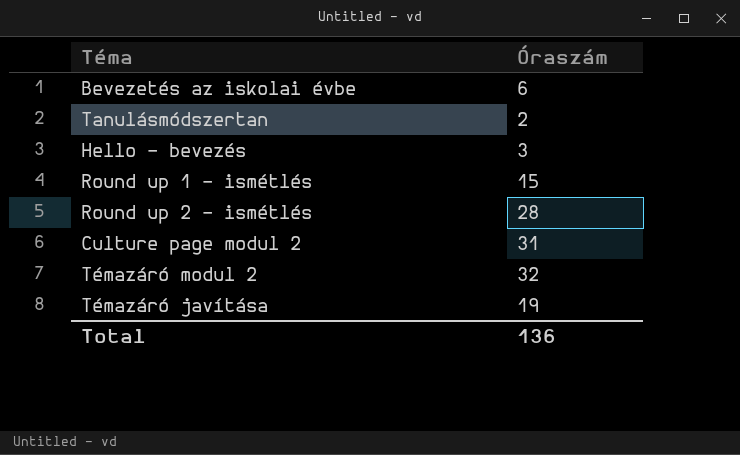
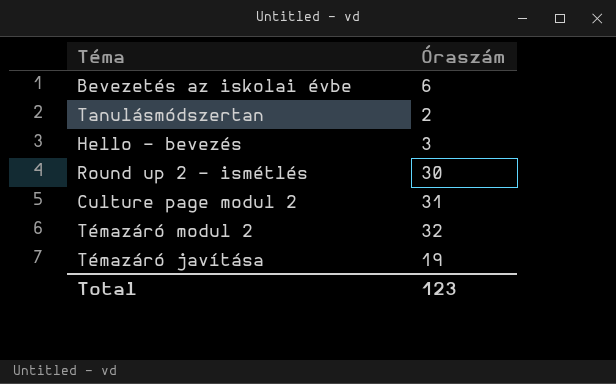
row Round up 1 - ismétlés: 15 -> none
Round up 2 - ismétlés | Óraszám: 28 -> 30
Total | Óraszám: 136 -> 123

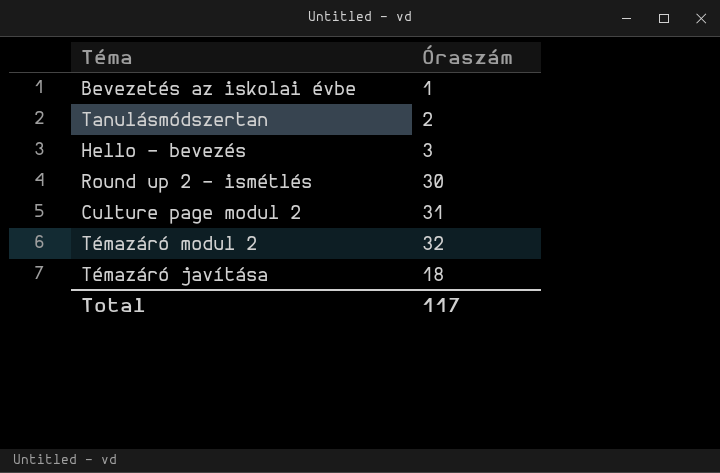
Bevezetés az iskolai évbe | Óraszám: 6 -> 1
Témazáró javítása | Óraszám: 19 -> 18
Total | Óraszám: 123 -> 117

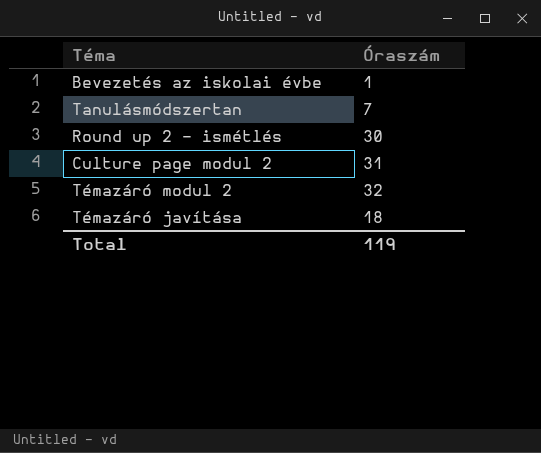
row Hello - bevezés: 3 -> none
Tanulásmódszertan | Óraszám: 2 -> 7
Total | Óraszám: 117 -> 119

